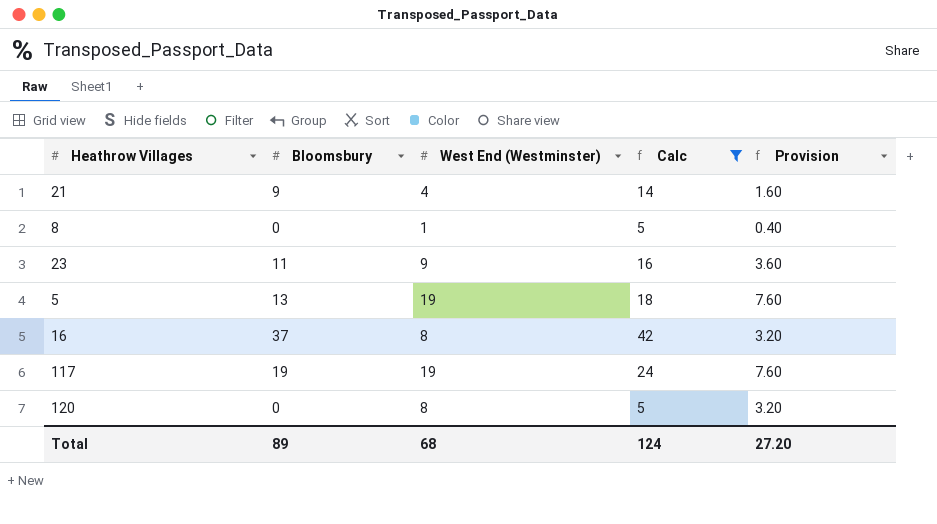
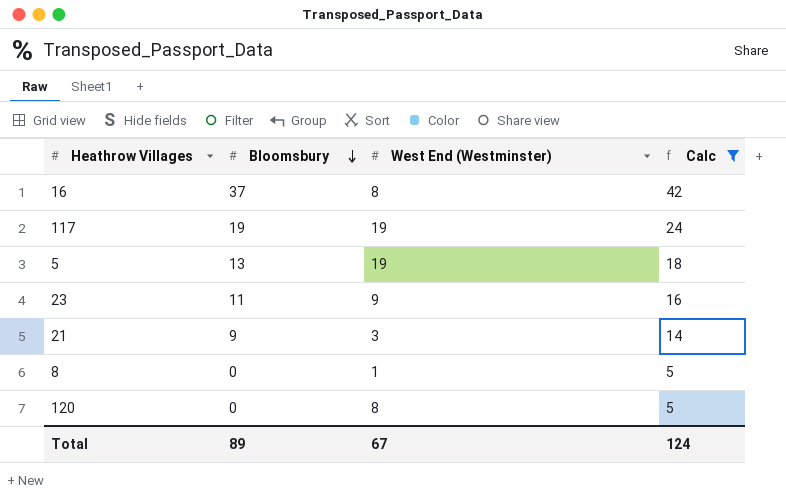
row order: none -> Bloomsbury descending
column Provision | formula: [West End (Westminster)] * 0.4 -> none
21 | West End (Westminster): 4 -> 3
Total | West End (Westminster): 68 -> 67

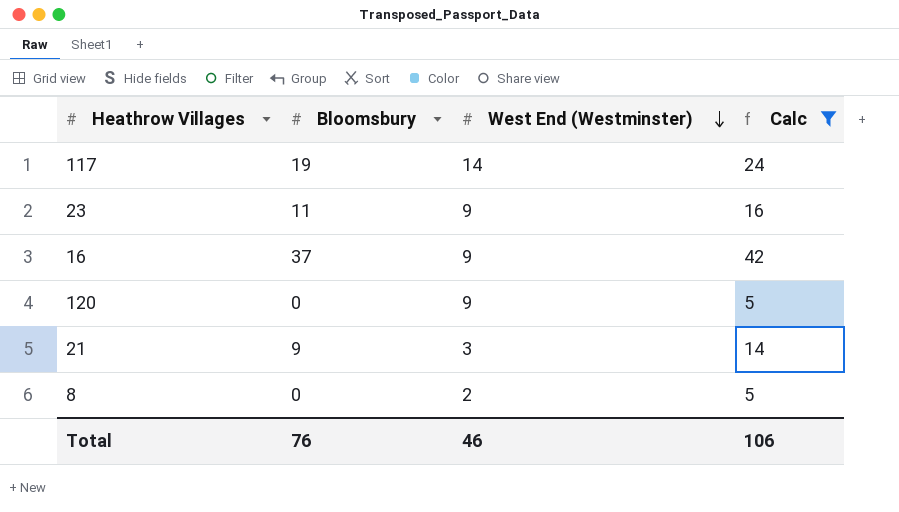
row order: Bloomsbury descending -> West End (Westminster) descending
row 5: 13 | 19 | 18 -> none
117 | West End (Westminster): 19 -> 14
16 | West End (Westminster): 8 -> 9
120 | West End (Westminster): 8 -> 9
8 | West End (Westminster): 1 -> 2
Total | Bloomsbury: 89 -> 76
Total | West End (Westminster): 67 -> 46
Total | Calc: 124 -> 106

